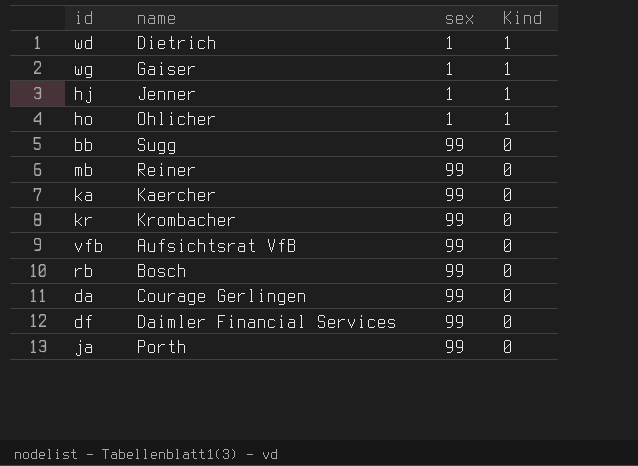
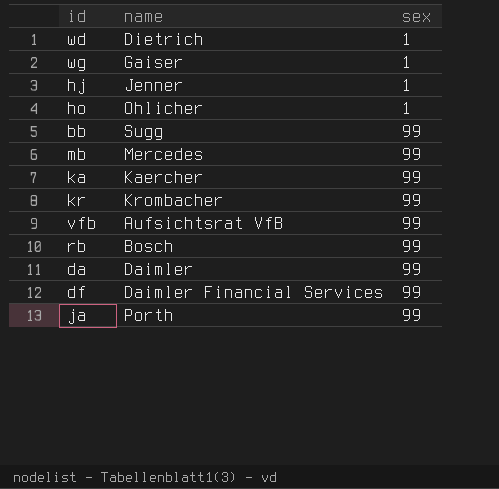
column Kind | position: 4 -> none
mb | name: Reiner -> Mercedes
da | name: Courage Gerlingen -> Daimler

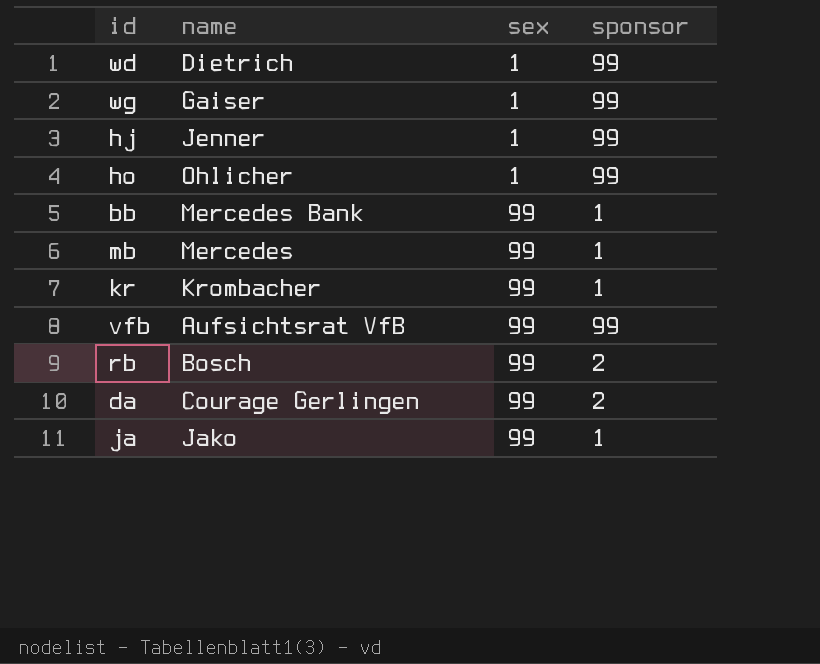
column sponsor | position: none -> 4
row ka: Kaercher | 99 -> none
row df: Daimler Financial Services | 99 -> none
bb | name: Sugg -> Mercedes Bank
da | name: Daimler -> Courage Gerlingen
ja | name: Porth -> Jako

